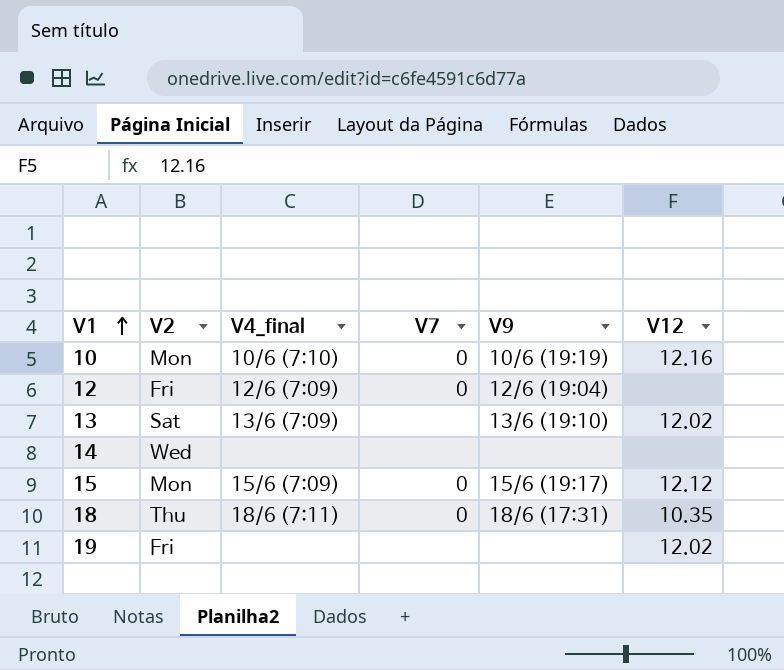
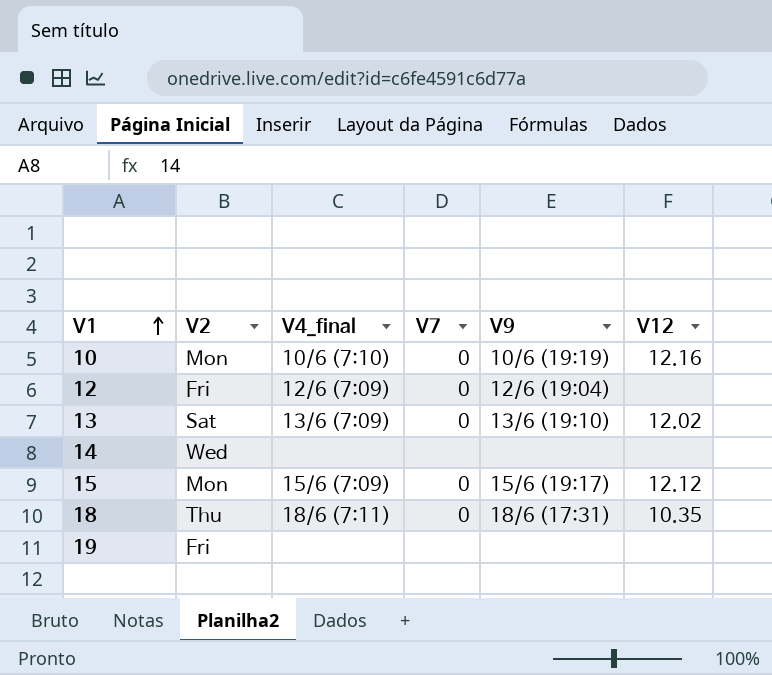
13 | V7: none -> 0
19 | V12: 12.02 -> none

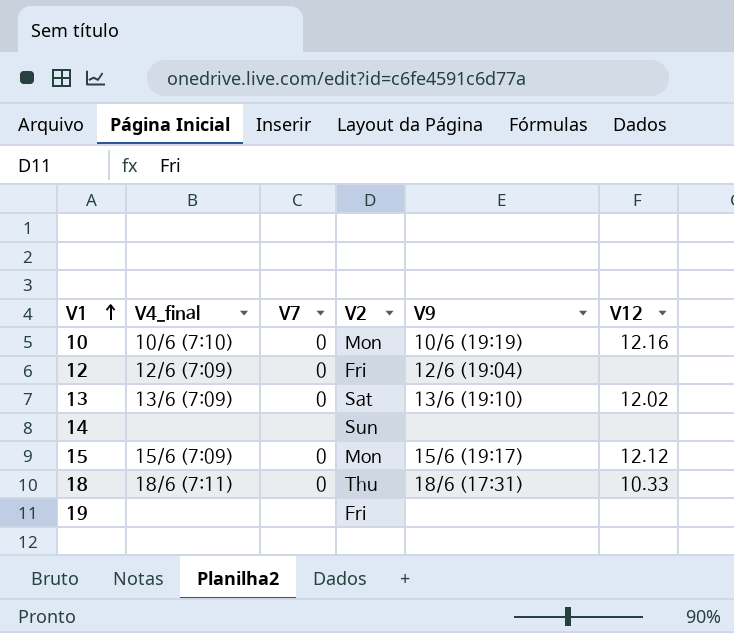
column V2 | position: 2 -> 4
14 | V2: Wed -> Sun
18 | V12: 10.35 -> 10.33

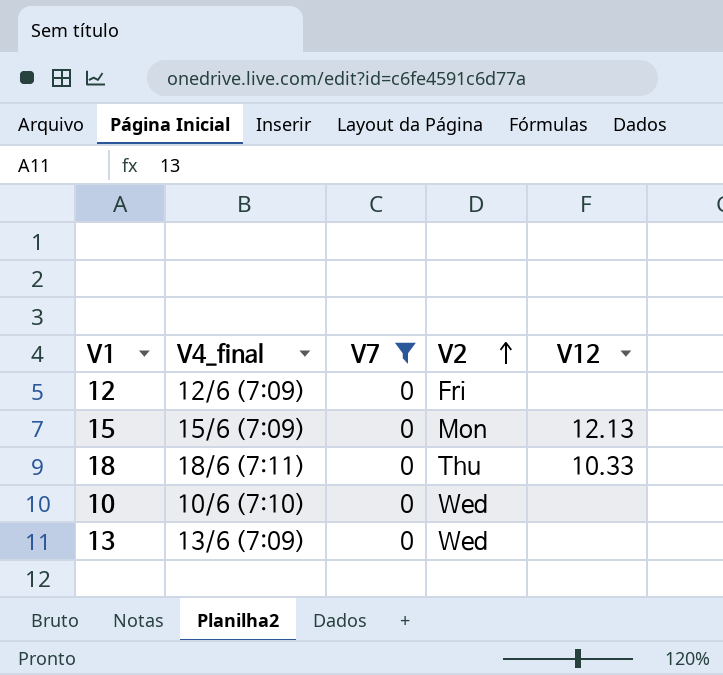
filter: none -> V7 = 0
row order: V1 ascending -> V2 ascending
column V9 | position: 5 -> none
15 | V12: 12.12 -> 12.13
10 | V2: Mon -> Wed
10 | V12: 12.16 -> none
13 | V2: Sat -> Wed
13 | V12: 12.02 -> none

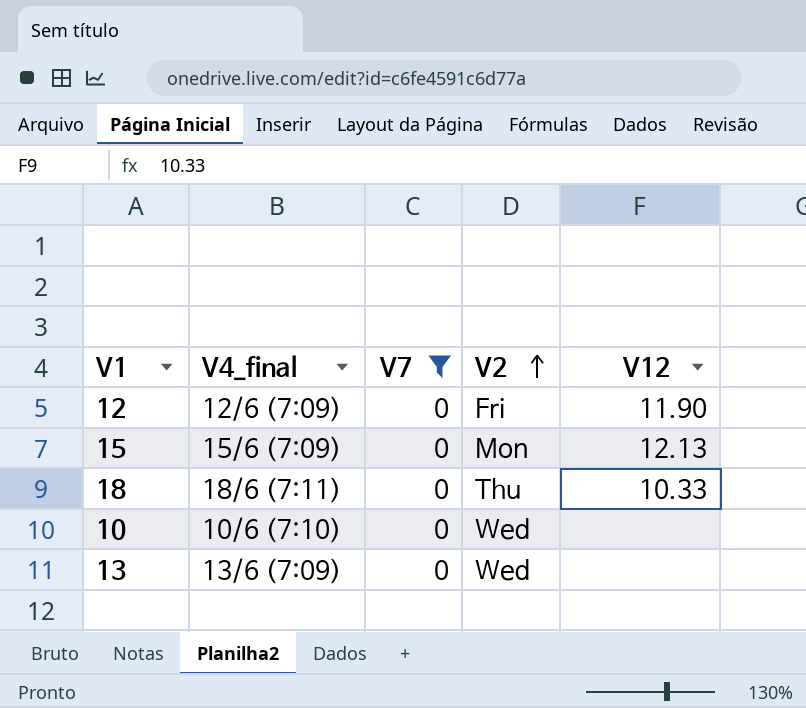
12 | V12: none -> 11.90

